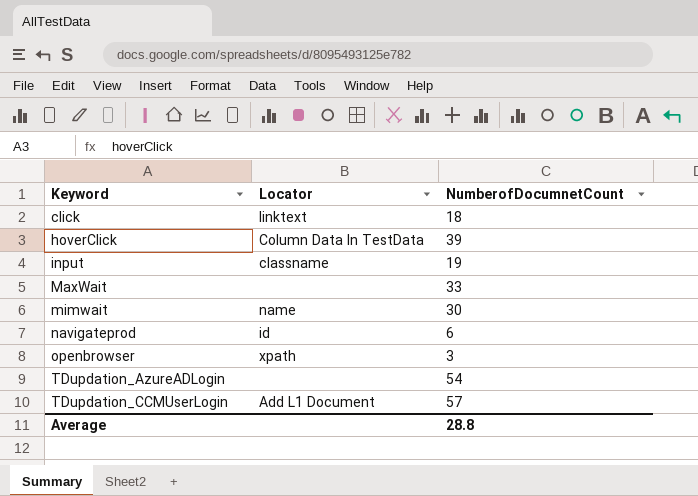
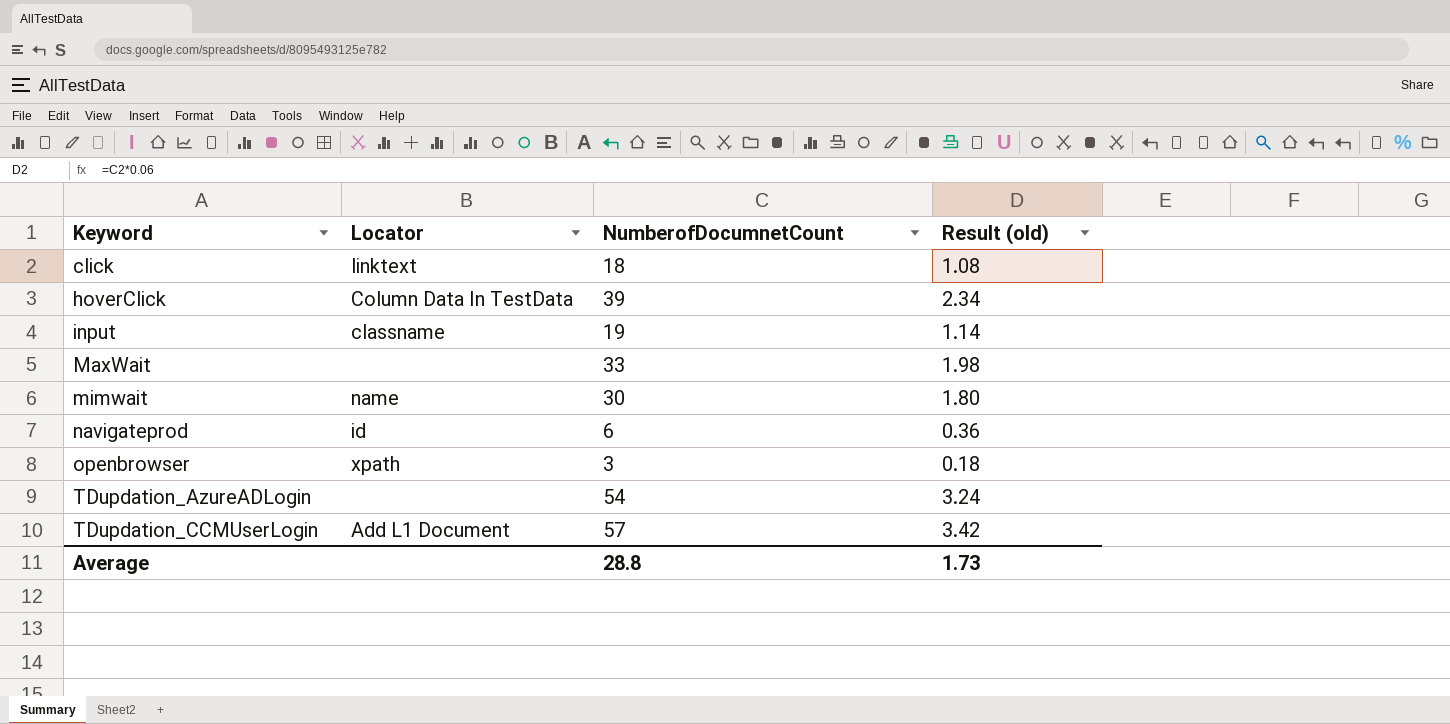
column Result (old) | formula: none -> [NumberofDocumnetCount] * 0.06

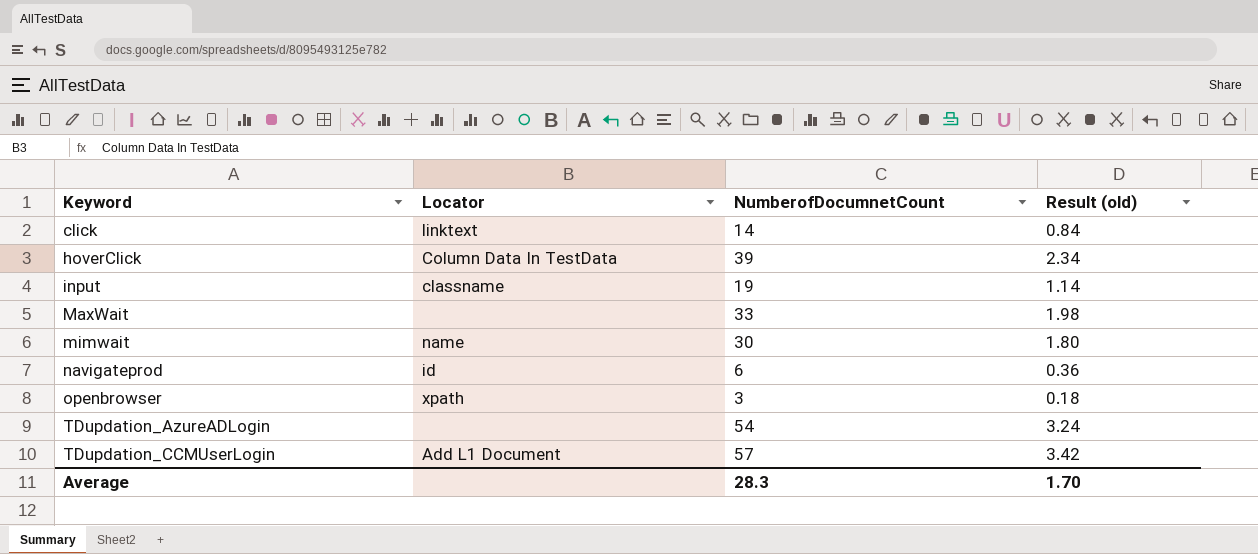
click | NumberofDocumnetCount: 18 -> 14
click | Result (old): 1.08 -> 0.84
Average | NumberofDocumnetCount: 28.8 -> 28.3
Average | Result (old): 1.73 -> 1.70

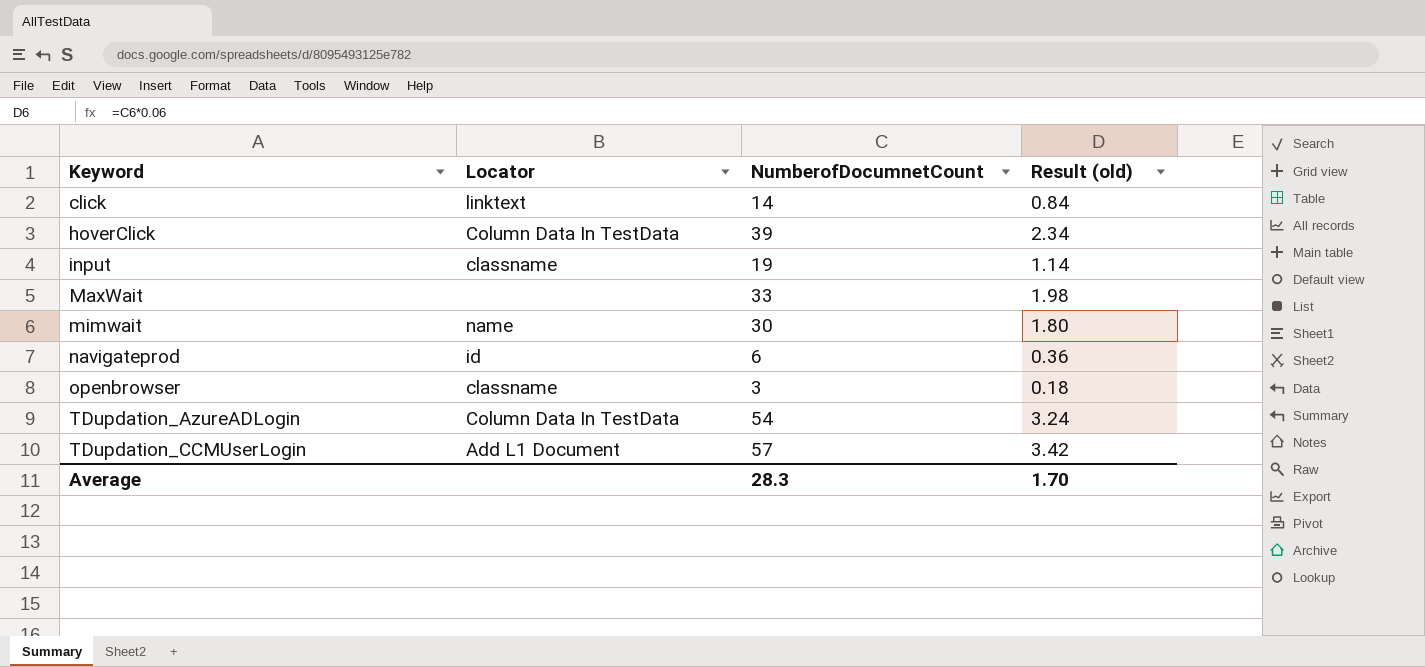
openbrowser | Locator: xpath -> classname
TDupdation_AzureADLogin | Locator: none -> Column Data In TestData

